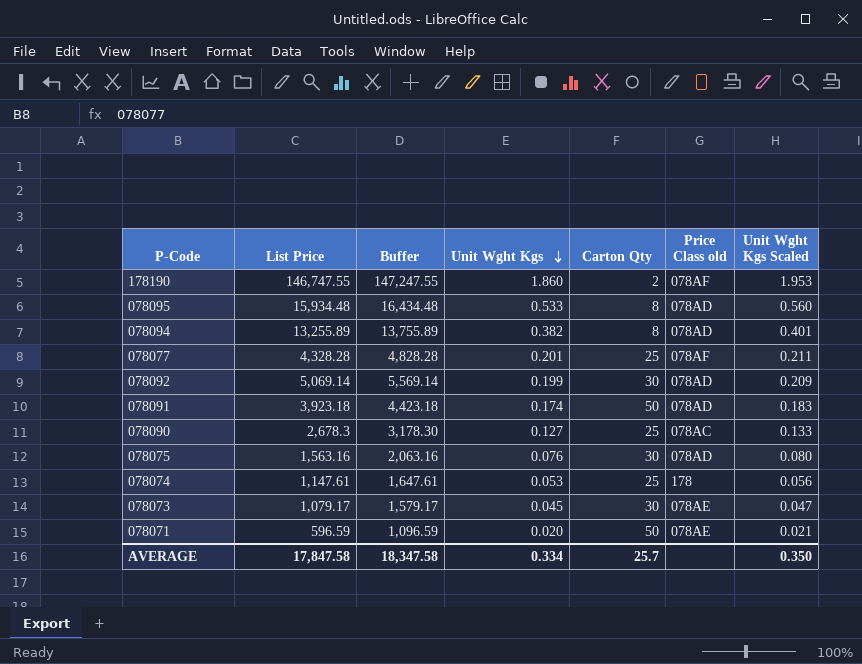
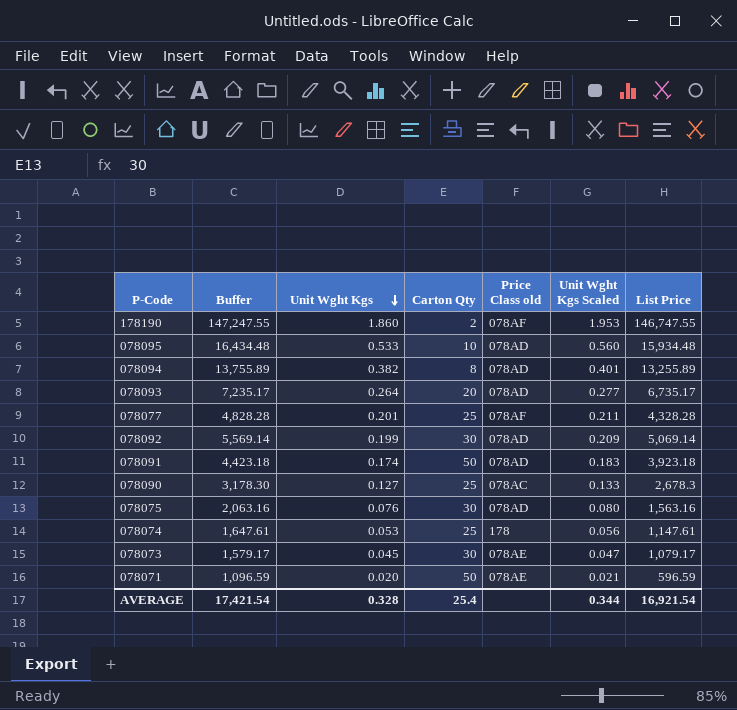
column List Price | position: 2 -> 7
078095 | Carton Qty: 8 -> 10
row 078093: none -> 7,235.17 | 0.264 | 20 | 078AD | 0.277 | 6,735.17
AVERAGE | Buffer: 18,347.58 -> 17,421.54
AVERAGE | Unit Wght Kgs: 0.334 -> 0.328
AVERAGE | Carton Qty: 25.7 -> 25.4
AVERAGE | Unit Wght Kgs Scaled: 0.350 -> 0.344
AVERAGE | List Price: 17,847.58 -> 16,921.54

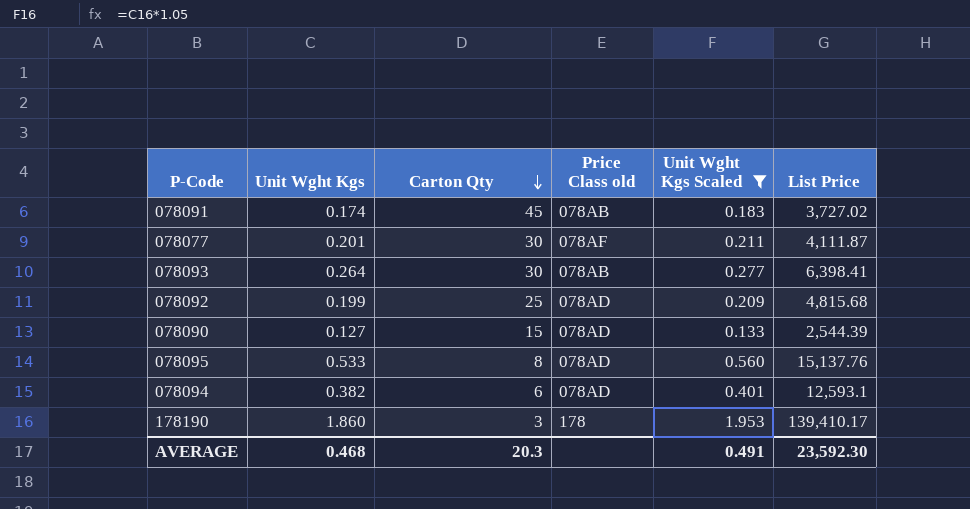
filter: none -> Unit Wght Kgs Scaled >= 0.133
row order: Unit Wght Kgs descending -> Carton Qty descending
column Buffer | formula: [List Price] + 500 -> none
078091 | Carton Qty: 50 -> 45
078091 | Price Class old: 078AD -> 078AB
078091 | List Price: 3,923.18 -> 3,727.02
078077 | Carton Qty: 25 -> 30
078077 | List Price: 4,328.28 -> 4,111.87
078093 | Carton Qty: 20 -> 30
078093 | Price Class old: 078AD -> 078AB
078093 | List Price: 6,735.17 -> 6,398.41
078092 | Carton Qty: 30 -> 25
078092 | List Price: 5,069.14 -> 4,815.68
078090 | Carton Qty: 25 -> 15
078090 | Price Class old: 078AC -> 078AD
078090 | List Price: 2,678.3 -> 2,544.39
078095 | Carton Qty: 10 -> 8
078095 | List Price: 15,934.48 -> 15,137.76
078094 | Carton Qty: 8 -> 6
078094 | List Price: 13,255.89 -> 12,593.1
178190 | Carton Qty: 2 -> 3
178190 | Price Class old: 078AF -> 178
178190 | List Price: 146,747.55 -> 139,410.17
AVERAGE | Unit Wght Kgs: 0.328 -> 0.468
AVERAGE | Carton Qty: 25.4 -> 20.3
AVERAGE | Unit Wght Kgs Scaled: 0.344 -> 0.491
AVERAGE | List Price: 16,921.54 -> 23,592.30

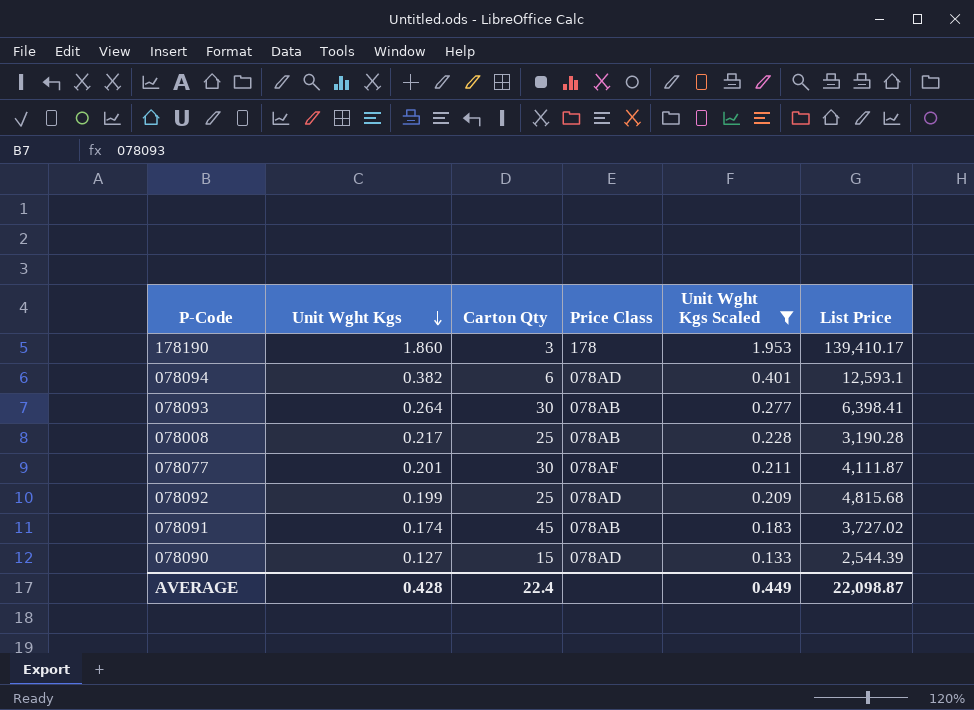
row order: Carton Qty descending -> Unit Wght Kgs descending
column name: Price Class old -> Price Class
row 078095: 0.533 | 8 | 078AD | 0.560 | 15,137.76 -> none
row 078008: none -> 0.217 | 25 | 078AB | 0.228 | 3,190.28
AVERAGE | Unit Wght Kgs: 0.468 -> 0.428
AVERAGE | Carton Qty: 20.3 -> 22.4
AVERAGE | Unit Wght Kgs Scaled: 0.491 -> 0.449
AVERAGE | List Price: 23,592.30 -> 22,098.87

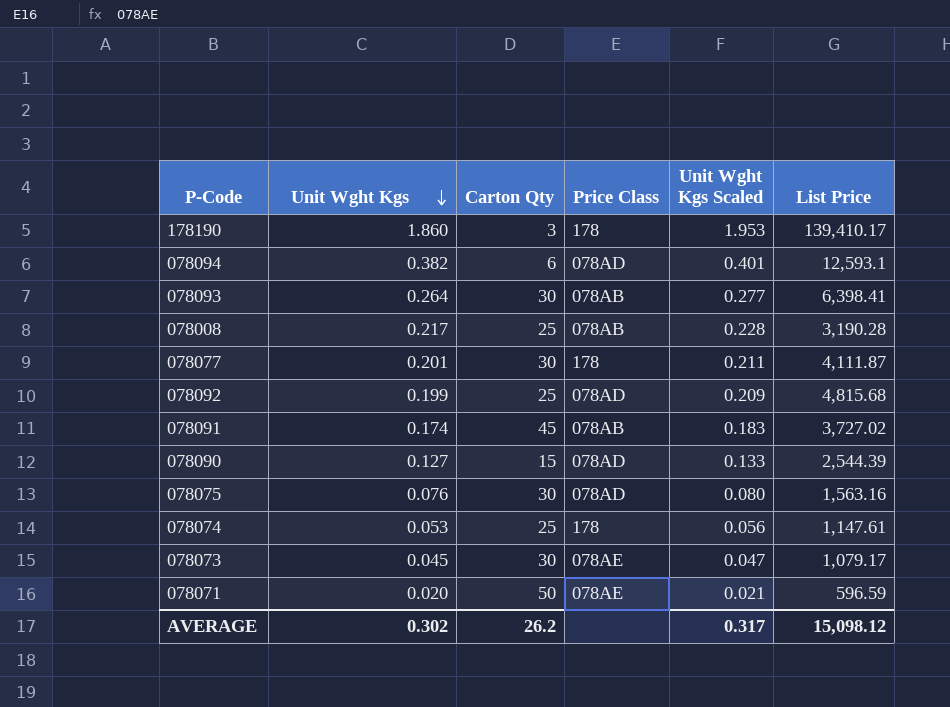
filter: Unit Wght Kgs Scaled >= 0.133 -> none
078077 | Price Class: 078AF -> 178
AVERAGE | Unit Wght Kgs: 0.428 -> 0.302
AVERAGE | Carton Qty: 22.4 -> 26.2
AVERAGE | Unit Wght Kgs Scaled: 0.449 -> 0.317
AVERAGE | List Price: 22,098.87 -> 15,098.12

